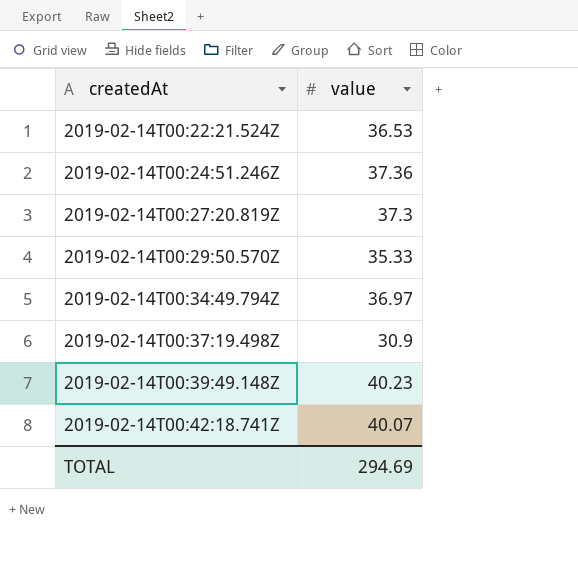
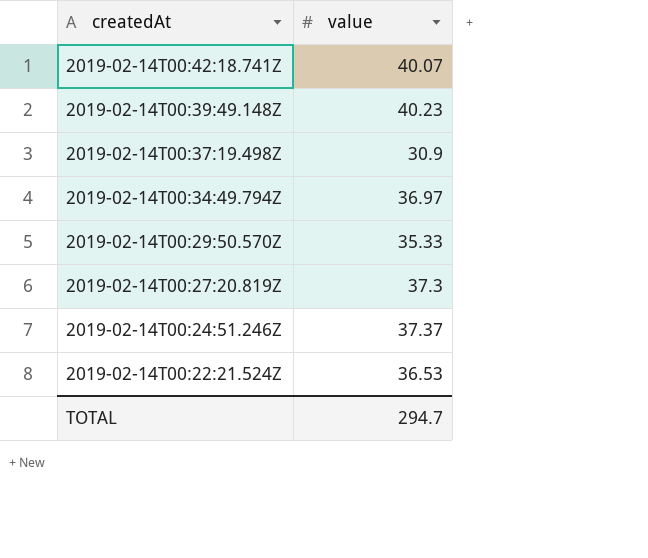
row order: createdAt ascending -> createdAt descending
2019-02-14T00:24:51.246Z | value: 37.36 -> 37.37
TOTAL | value: 294.69 -> 294.7

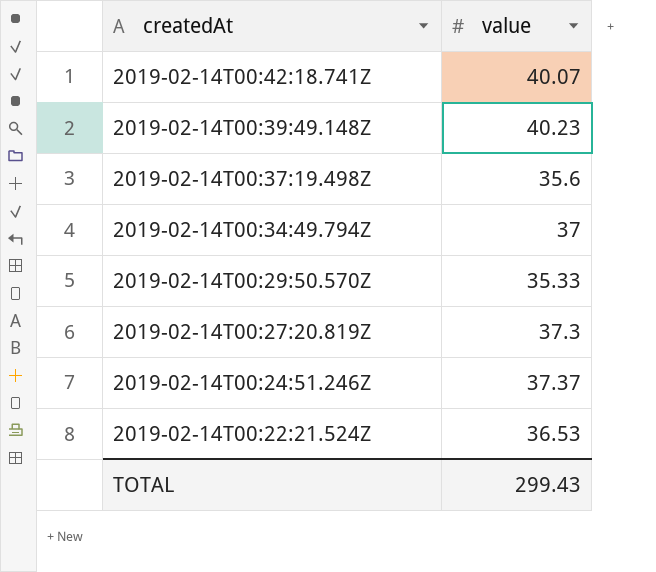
2019-02-14T00:37:19.498Z | value: 30.9 -> 35.6
2019-02-14T00:34:49.794Z | value: 36.97 -> 37
TOTAL | value: 294.7 -> 299.43

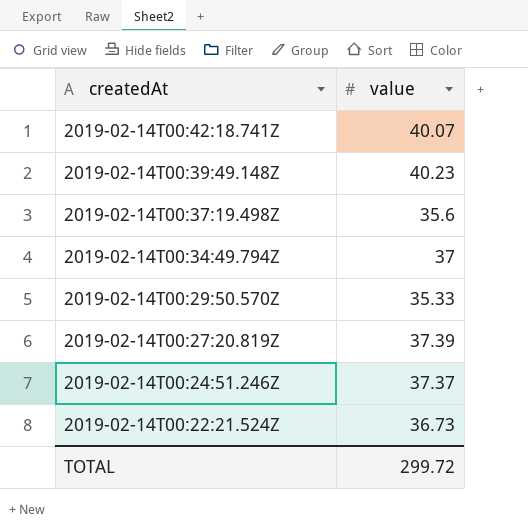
2019-02-14T00:27:20.819Z | value: 37.3 -> 37.39
2019-02-14T00:22:21.524Z | value: 36.53 -> 36.73
TOTAL | value: 299.43 -> 299.72

